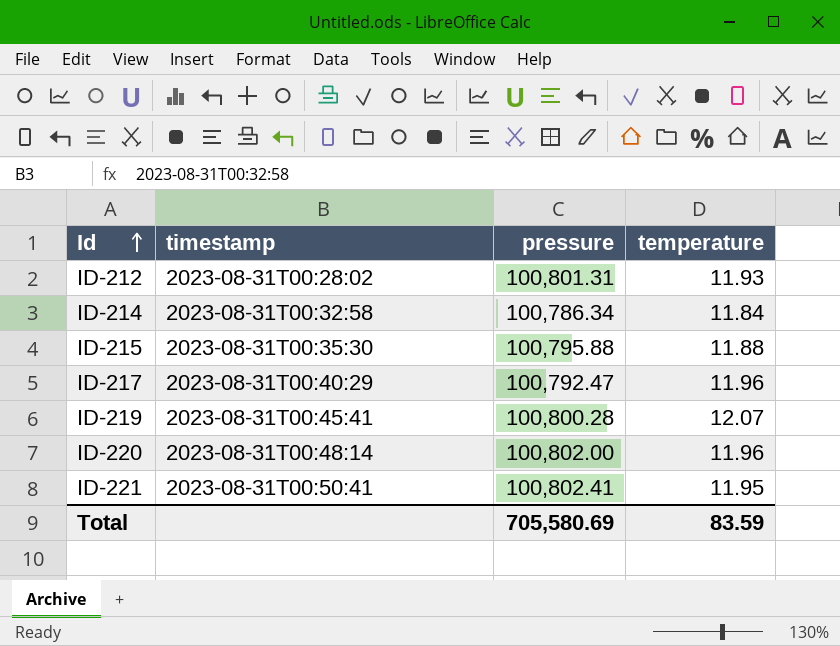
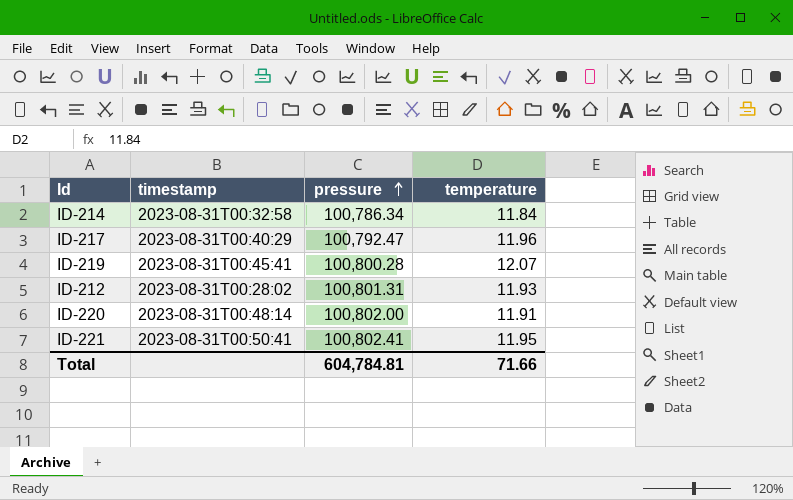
row order: Id ascending -> pressure ascending
row ID-215: 2023-08-31T00:35:30 | 100,795.88 | 11.88 -> none
ID-220 | temperature: 11.96 -> 11.91
Total | pressure: 705,580.69 -> 604,784.81
Total | temperature: 83.59 -> 71.66

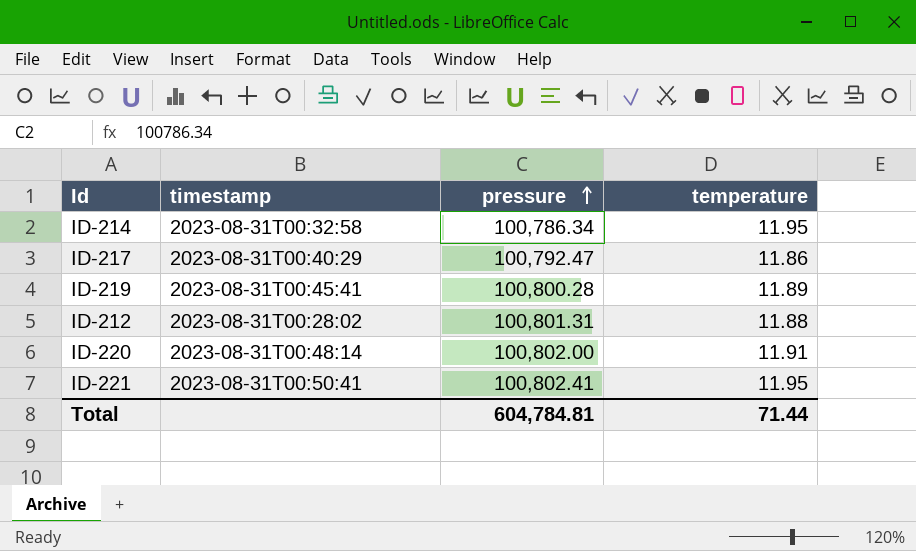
ID-214 | temperature: 11.84 -> 11.95
ID-217 | temperature: 11.96 -> 11.86
ID-219 | temperature: 12.07 -> 11.89
ID-212 | temperature: 11.93 -> 11.88
Total | temperature: 71.66 -> 71.44

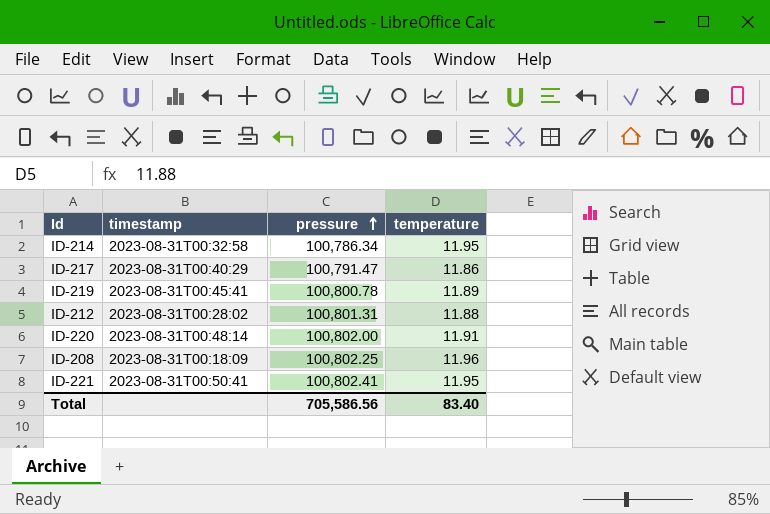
ID-217 | pressure: 100,792.47 -> 100,791.47
ID-219 | pressure: 100,800.28 -> 100,800.78
row ID-208: none -> 2023-08-31T00:18:09 | 100,802.25 | 11.96
Total | pressure: 604,784.81 -> 705,586.56
Total | temperature: 71.44 -> 83.40

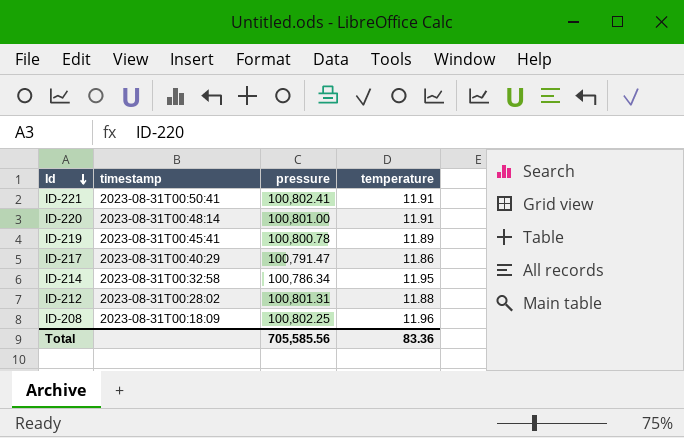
row order: pressure ascending -> Id descending
ID-221 | temperature: 11.95 -> 11.91
ID-220 | pressure: 100,802.00 -> 100,801.00
Total | pressure: 705,586.56 -> 705,585.56
Total | temperature: 83.40 -> 83.36

